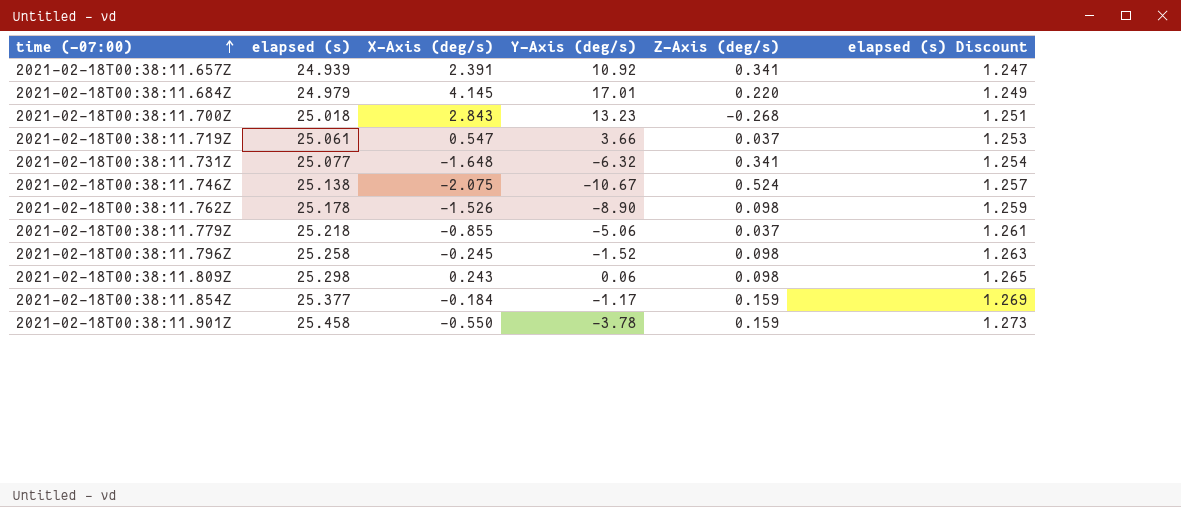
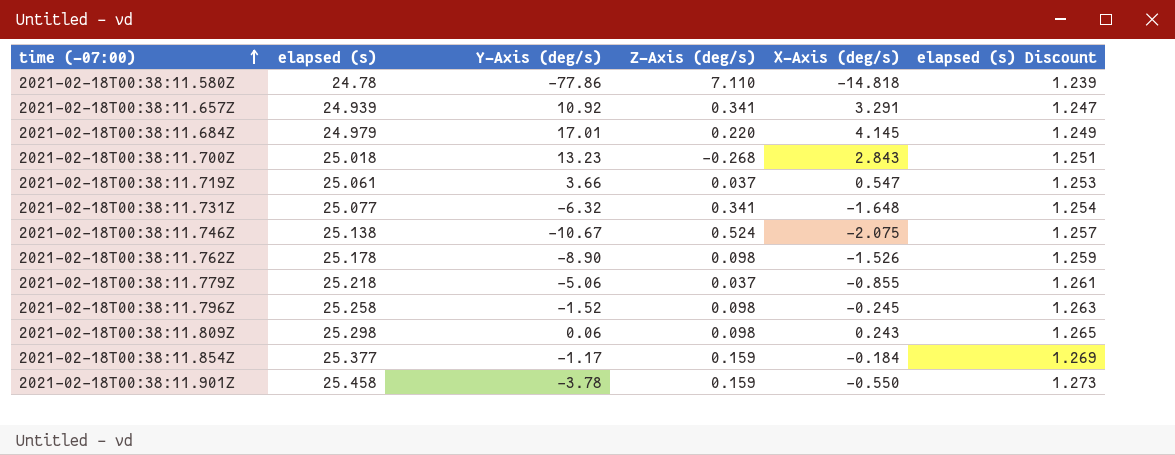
column X-Axis (deg/s) | position: 3 -> 5
row 2021-02-18T00:38:11.580Z: none -> 24.78 | -77.86 | 7.110 | -14.818 | 1.239
2021-02-18T00:38:11.657Z | X-Axis (deg/s): 2.391 -> 3.291

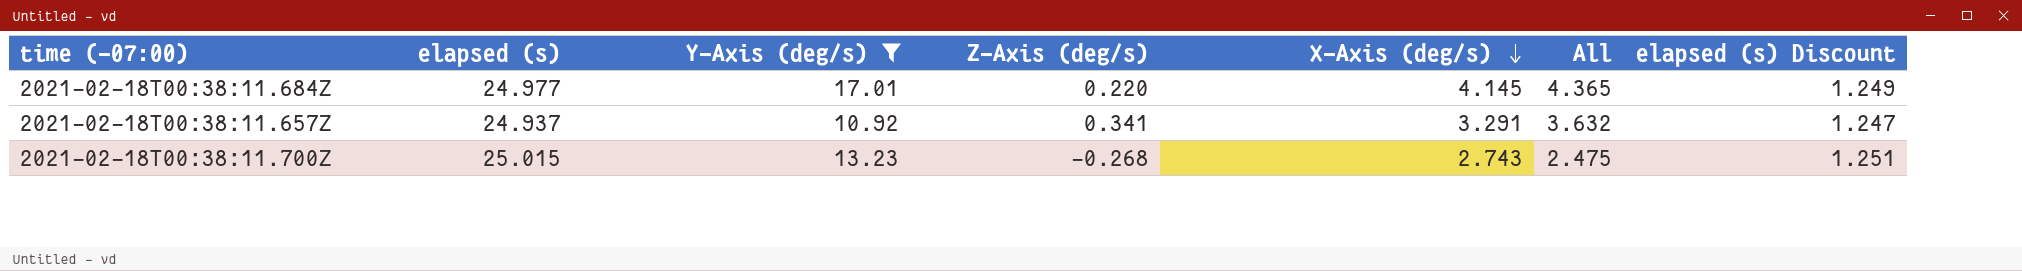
filter: none -> Y-Axis (deg/s) >= 10.92
row order: time (-07:00) ascending -> X-Axis (deg/s) descending
column All | formula: none -> [Z-Axis (deg/s)] + [X-Axis (deg/s)]
2021-02-18T00:38:11.684Z | elapsed (s): 24.979 -> 24.977
2021-02-18T00:38:11.657Z | elapsed (s): 24.939 -> 24.937
2021-02-18T00:38:11.700Z | elapsed (s): 25.018 -> 25.015
2021-02-18T00:38:11.700Z | X-Axis (deg/s): 2.843 -> 2.743

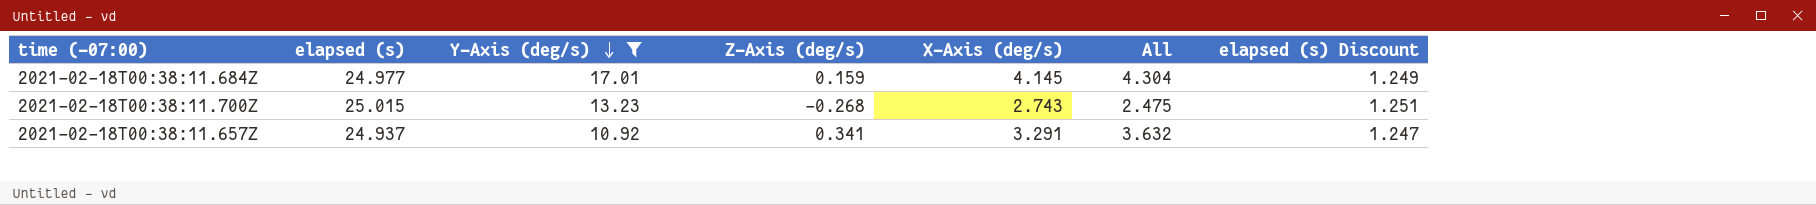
row order: X-Axis (deg/s) descending -> Y-Axis (deg/s) descending
2021-02-18T00:38:11.684Z | Z-Axis (deg/s): 0.220 -> 0.159
2021-02-18T00:38:11.684Z | All: 4.365 -> 4.304

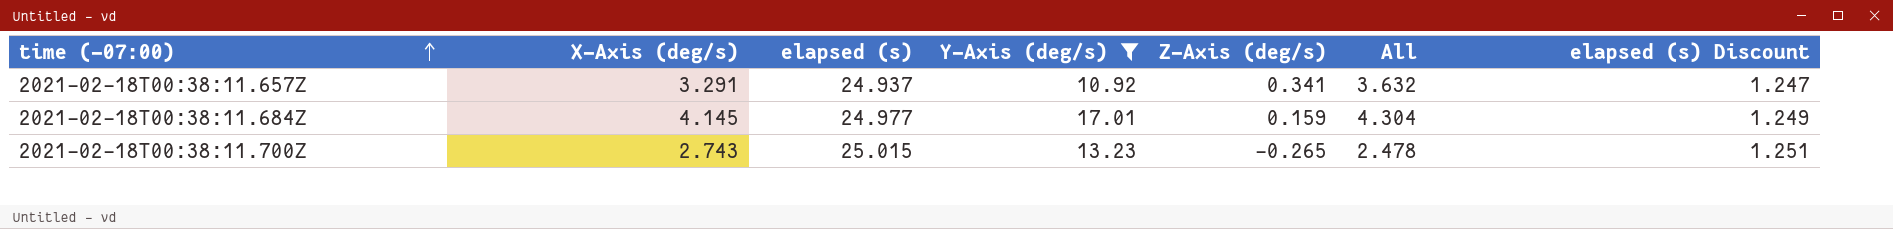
row order: Y-Axis (deg/s) descending -> time (-07:00) ascending
column X-Axis (deg/s) | position: 5 -> 2
2021-02-18T00:38:11.700Z | Z-Axis (deg/s): -0.268 -> -0.265
2021-02-18T00:38:11.700Z | All: 2.475 -> 2.478

